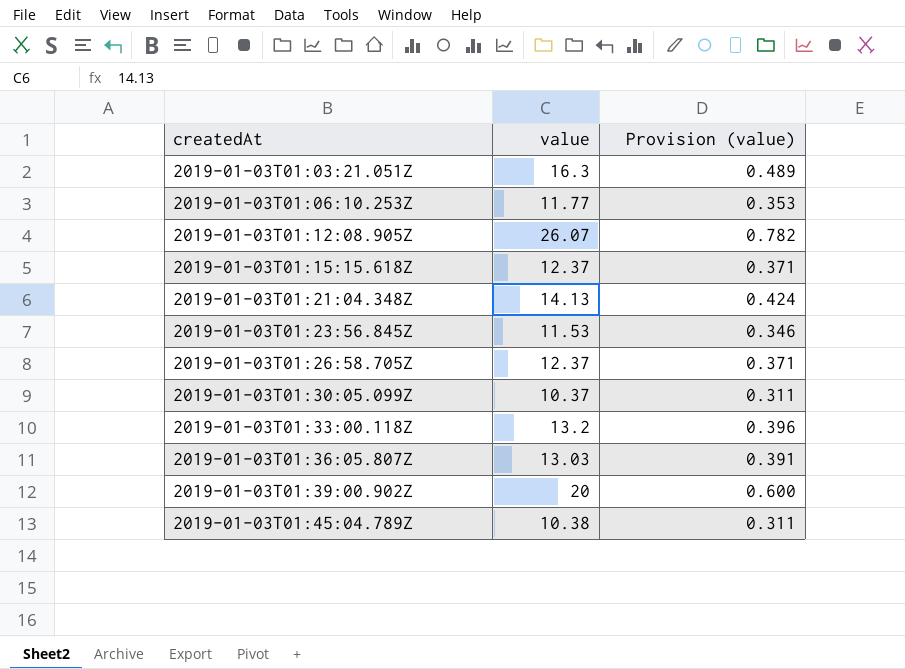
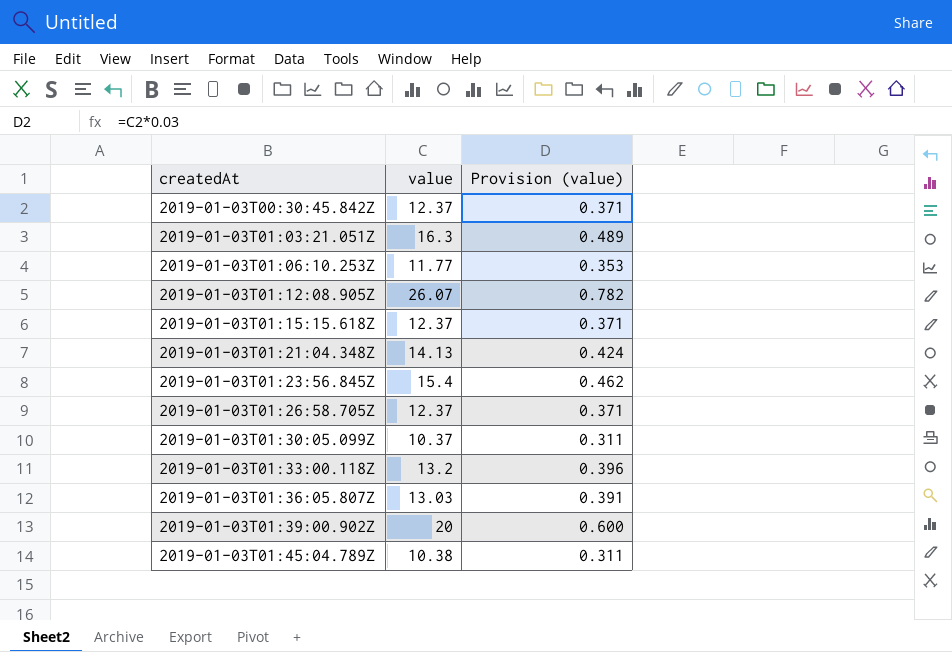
row 2019-01-03T00:30:45.842Z: none -> 12.37 | 0.371
2019-01-03T01:23:56.845Z | value: 11.53 -> 15.4
2019-01-03T01:23:56.845Z | Provision (value): 0.346 -> 0.462

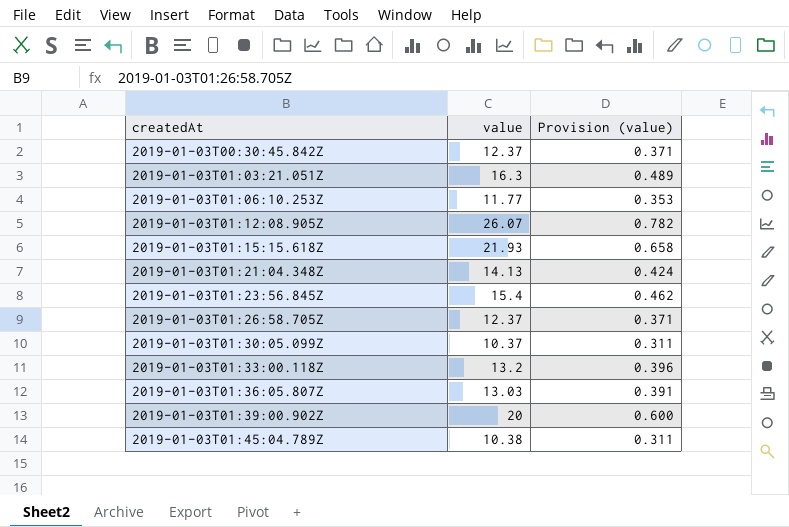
2019-01-03T01:15:15.618Z | value: 12.37 -> 21.93
2019-01-03T01:15:15.618Z | Provision (value): 0.371 -> 0.658

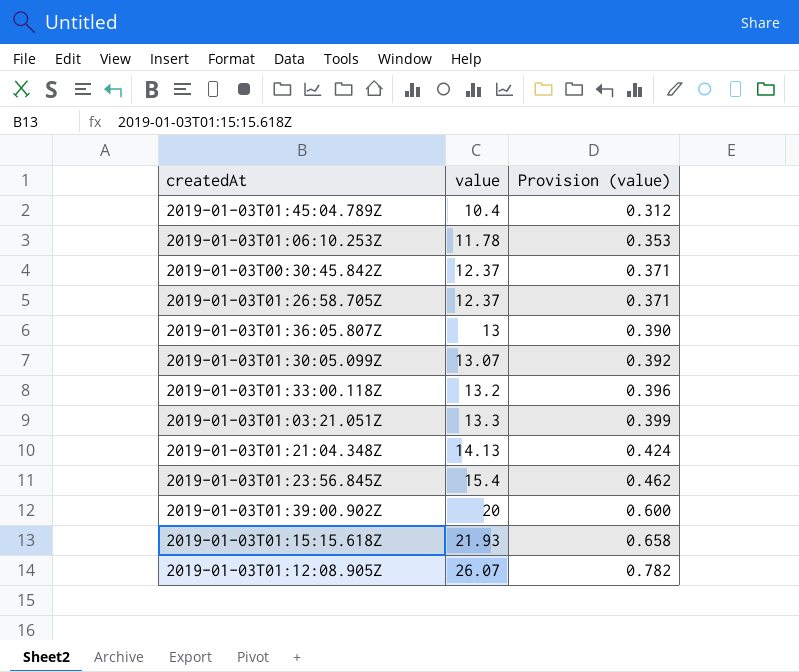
row order: createdAt ascending -> value ascending
2019-01-03T01:45:04.789Z | value: 10.38 -> 10.4
2019-01-03T01:45:04.789Z | Provision (value): 0.311 -> 0.312
2019-01-03T01:06:10.253Z | value: 11.77 -> 11.78
2019-01-03T01:36:05.807Z | value: 13.03 -> 13
2019-01-03T01:36:05.807Z | Provision (value): 0.391 -> 0.390
2019-01-03T01:30:05.099Z | value: 10.37 -> 13.07
2019-01-03T01:30:05.099Z | Provision (value): 0.311 -> 0.392
2019-01-03T01:03:21.051Z | value: 16.3 -> 13.3
2019-01-03T01:03:21.051Z | Provision (value): 0.489 -> 0.399

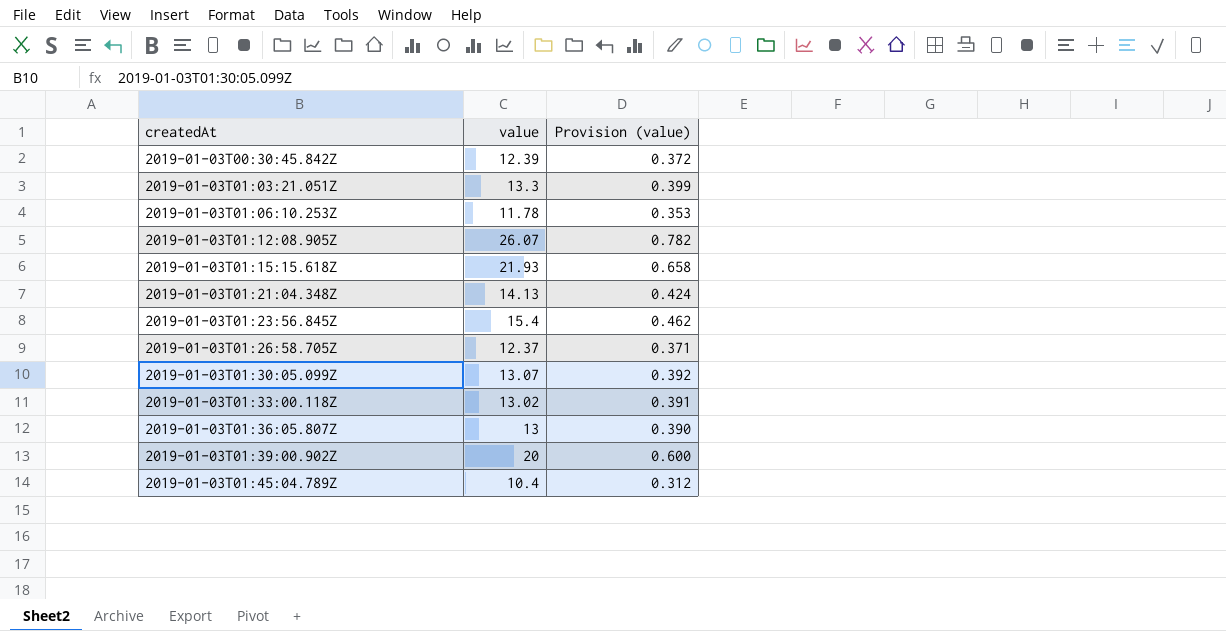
row order: value ascending -> createdAt ascending
2019-01-03T00:30:45.842Z | value: 12.37 -> 12.39
2019-01-03T00:30:45.842Z | Provision (value): 0.371 -> 0.372
2019-01-03T01:33:00.118Z | value: 13.2 -> 13.02
2019-01-03T01:33:00.118Z | Provision (value): 0.396 -> 0.391

